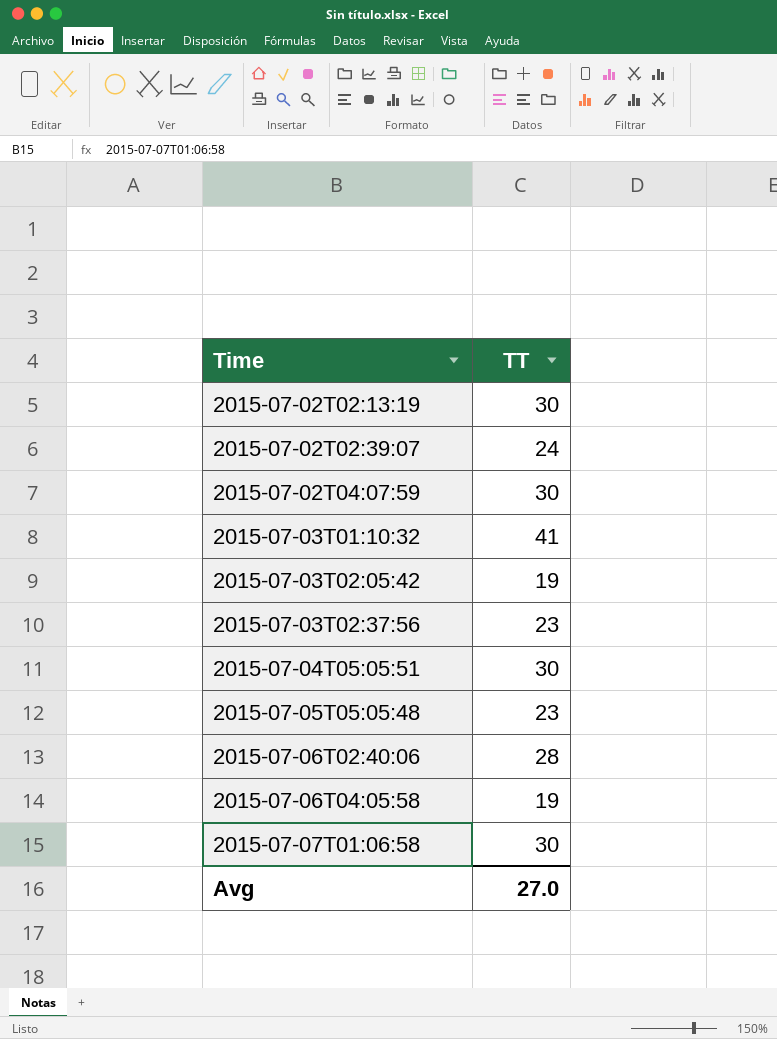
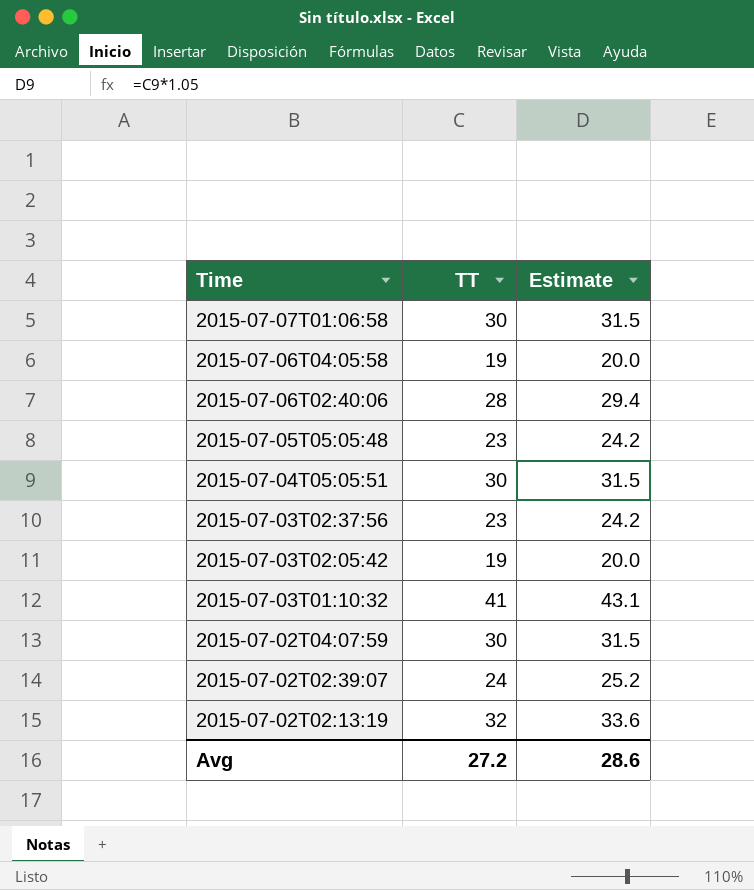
row order: Time ascending -> Time descending
column Estimate | formula: none -> [TT] * 1.05
2015-07-02T02:13:19 | TT: 30 -> 32
Avg | TT: 27.0 -> 27.2

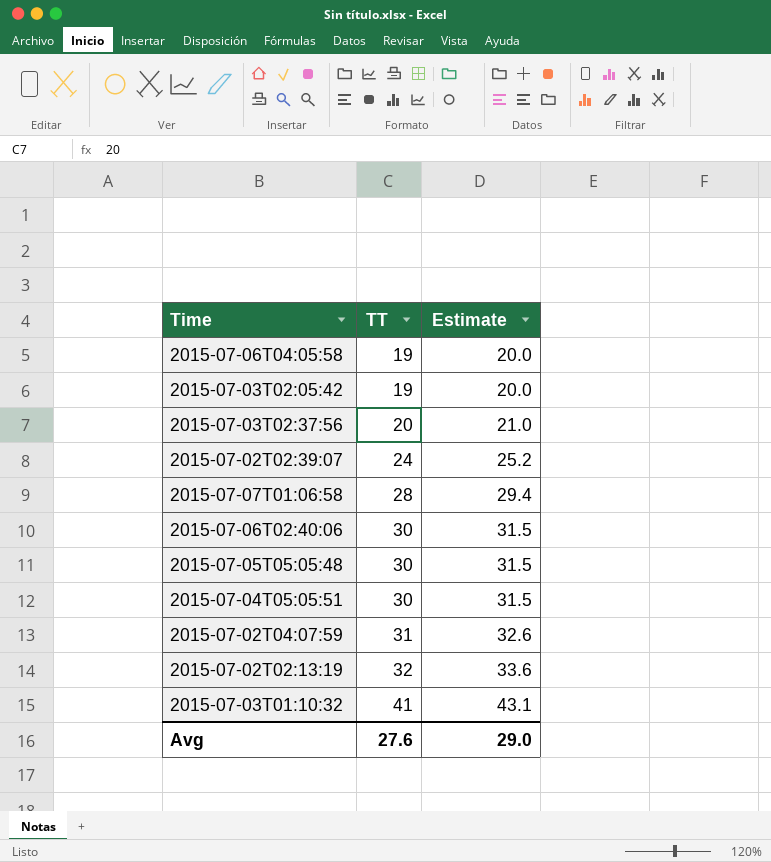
row order: Time descending -> TT ascending
2015-07-03T02:37:56 | TT: 23 -> 20
2015-07-03T02:37:56 | Estimate: 24.2 -> 21.0
2015-07-07T01:06:58 | TT: 30 -> 28
2015-07-07T01:06:58 | Estimate: 31.5 -> 29.4
2015-07-06T02:40:06 | TT: 28 -> 30
2015-07-06T02:40:06 | Estimate: 29.4 -> 31.5
2015-07-05T05:05:48 | TT: 23 -> 30
2015-07-05T05:05:48 | Estimate: 24.2 -> 31.5
2015-07-02T04:07:59 | TT: 30 -> 31
2015-07-02T04:07:59 | Estimate: 31.5 -> 32.6
Avg | TT: 27.2 -> 27.6
Avg | Estimate: 28.6 -> 29.0

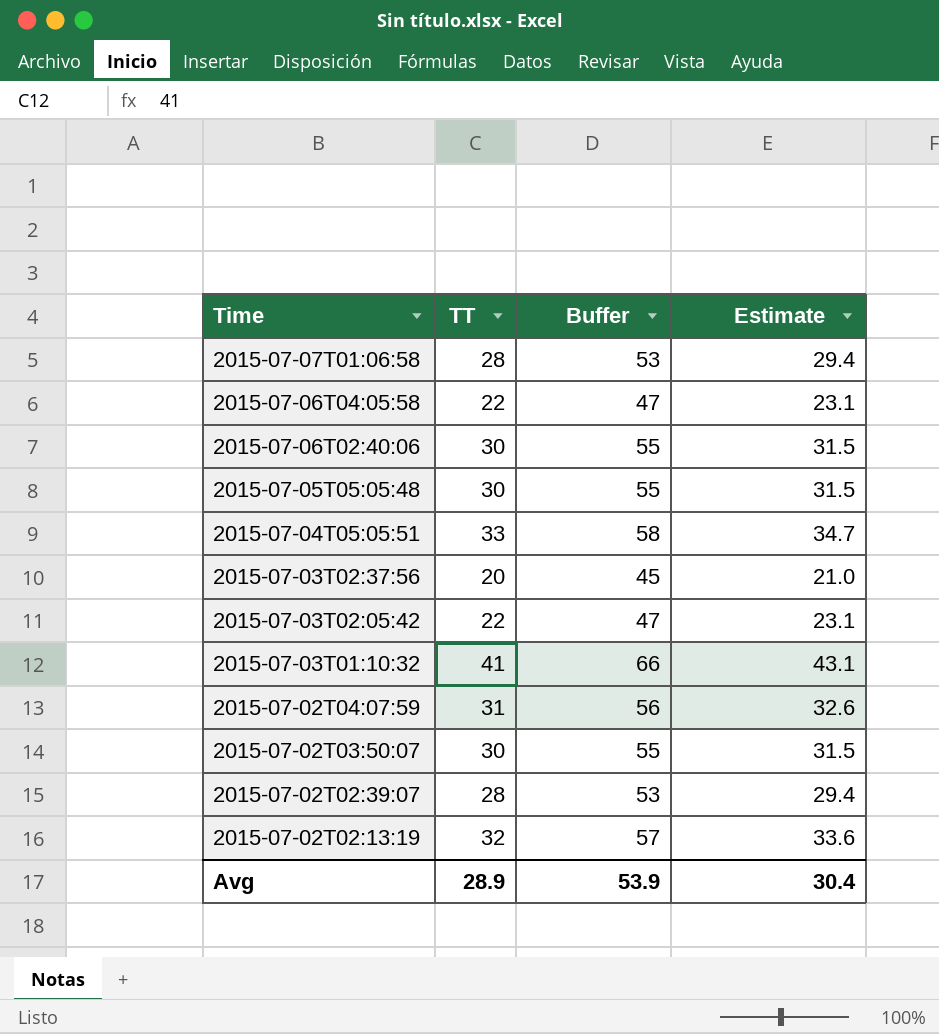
row order: TT ascending -> Time descending
column Buffer | formula: none -> [TT] + 25
2015-07-06T04:05:58 | TT: 19 -> 22
2015-07-06T04:05:58 | Estimate: 20.0 -> 23.1
2015-07-04T05:05:51 | TT: 30 -> 33
2015-07-04T05:05:51 | Estimate: 31.5 -> 34.7
2015-07-03T02:05:42 | TT: 19 -> 22
2015-07-03T02:05:42 | Estimate: 20.0 -> 23.1
row 2015-07-02T03:50:07: none -> 30 | 55 | 31.5
2015-07-02T02:39:07 | TT: 24 -> 28
2015-07-02T02:39:07 | Estimate: 25.2 -> 29.4
Avg | TT: 27.6 -> 28.9
Avg | Estimate: 29.0 -> 30.4

